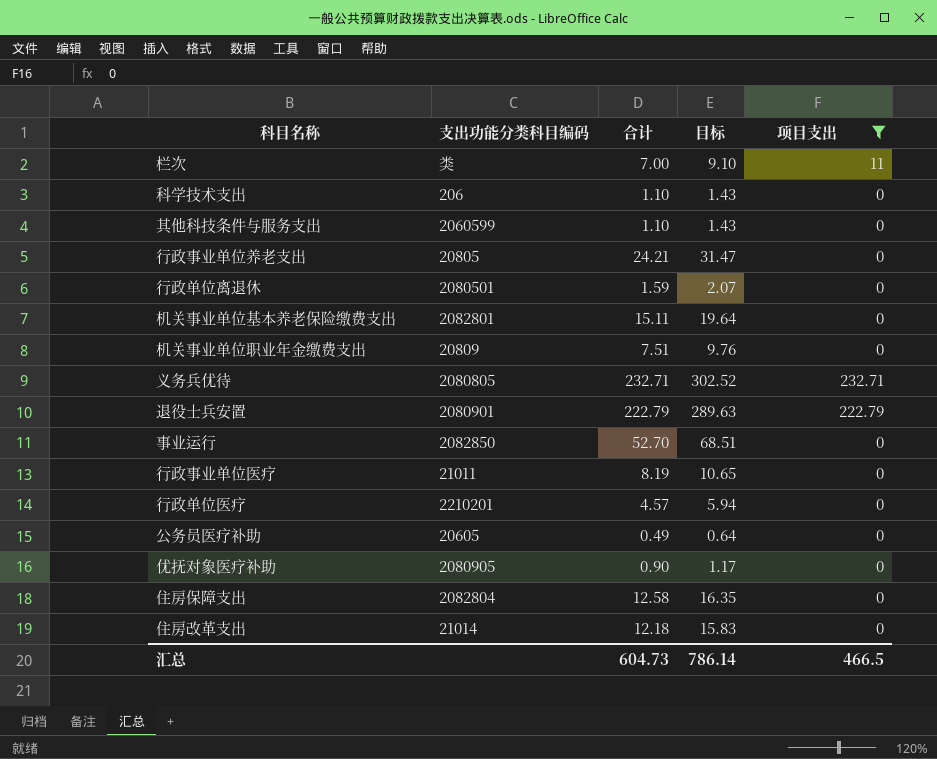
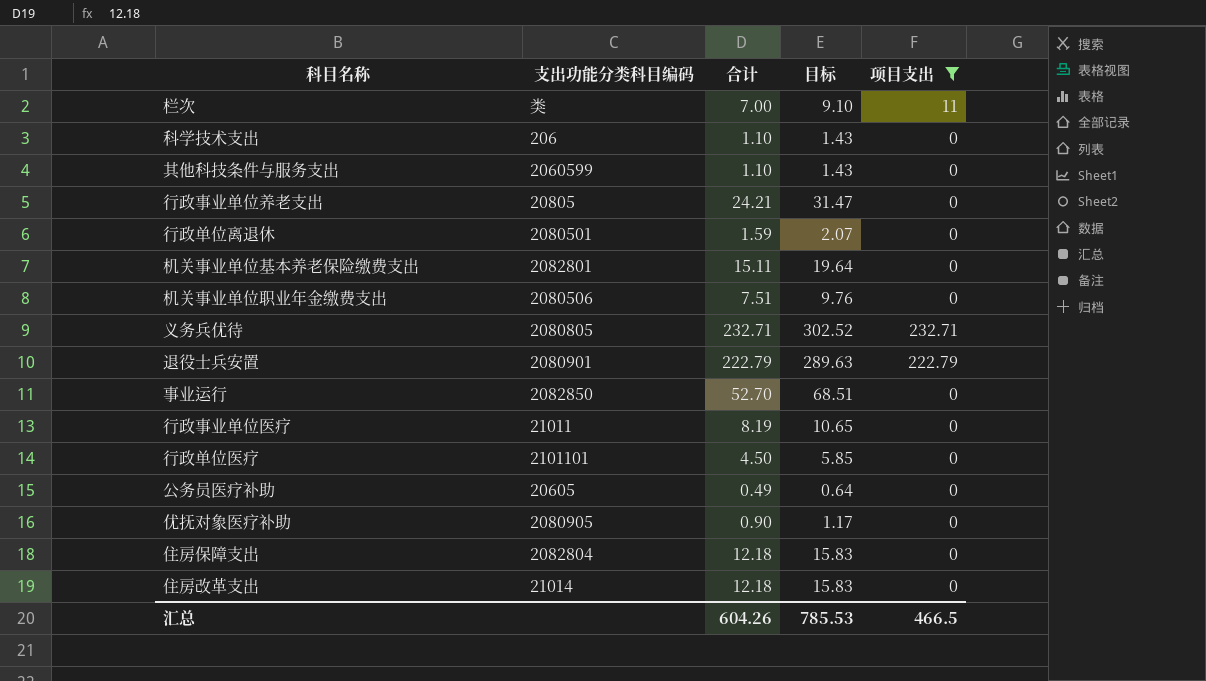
机关事业单位职业年金缴费支出 | 支出功能分类科目编码: 20809 -> 2080506
行政单位医疗 | 支出功能分类科目编码: 2210201 -> 2101101
行政单位医疗 | 合计: 4.57 -> 4.50
行政单位医疗 | 目标: 5.94 -> 5.85
住房保障支出 | 合计: 12.58 -> 12.18
住房保障支出 | 目标: 16.35 -> 15.83
汇总 | 合计: 604.73 -> 604.26
汇总 | 目标: 786.14 -> 785.53

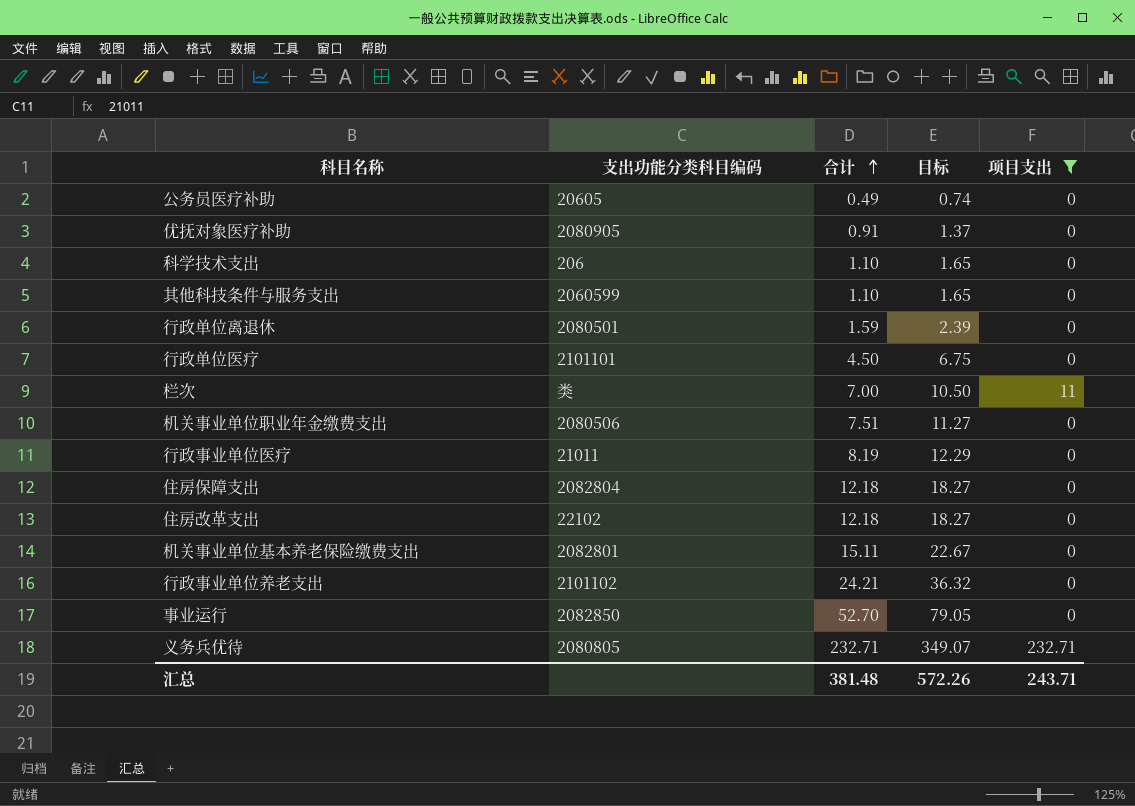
row order: none -> 合计 ascending
column 目标 | formula: [合计] * 1.3 -> [合计] * 1.5
row 退役士兵安置: 2080901 | 222.79 | 289.63 | 222.79 -> none
优抚对象医疗补助 | 合计: 0.90 -> 0.91
住房改革支出 | 支出功能分类科目编码: 21014 -> 22102
行政事业单位养老支出 | 支出功能分类科目编码: 20805 -> 2101102
汇总 | 合计: 604.26 -> 381.48
汇总 | 目标: 785.53 -> 572.26
汇总 | 项目支出: 466.5 -> 243.71

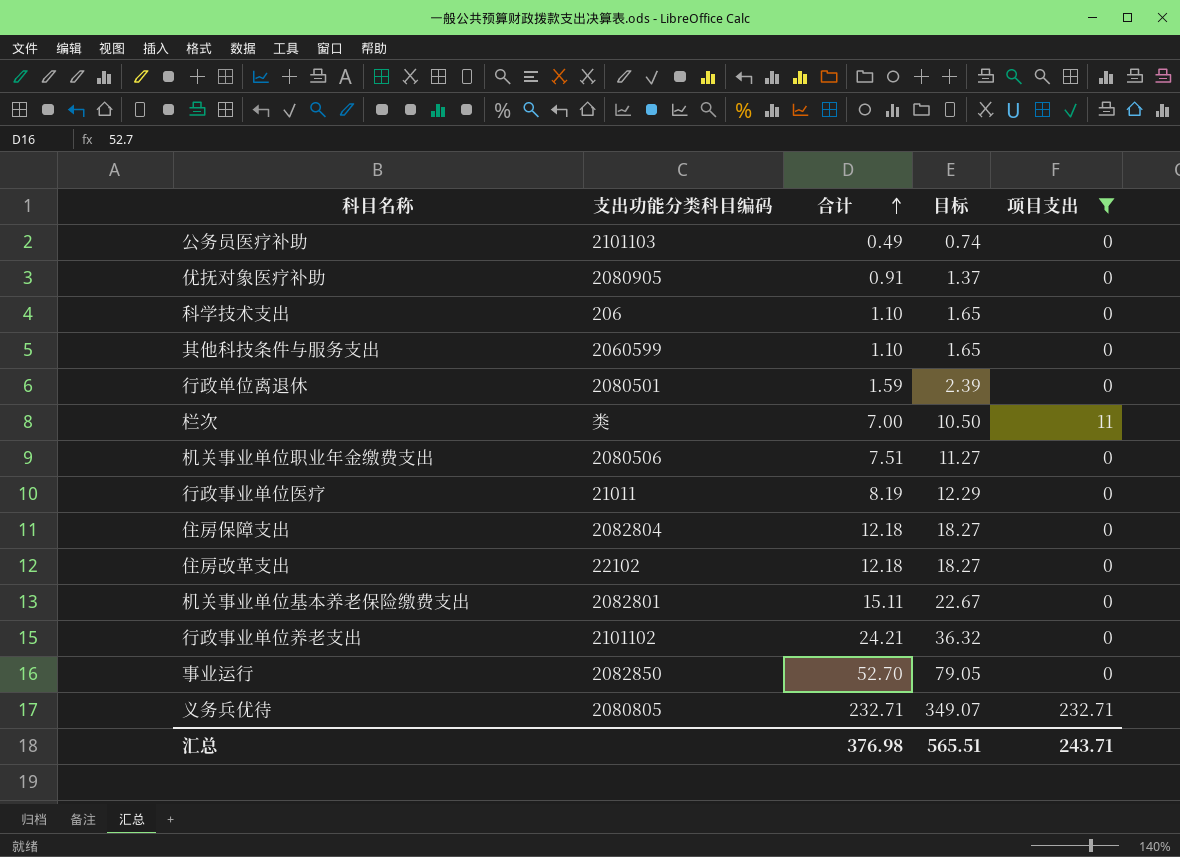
row 行政单位医疗: 2101101 | 4.50 | 6.75 | 0 -> none
公务员医疗补助 | 支出功能分类科目编码: 20605 -> 2101103
汇总 | 合计: 381.48 -> 376.98
汇总 | 目标: 572.26 -> 565.51

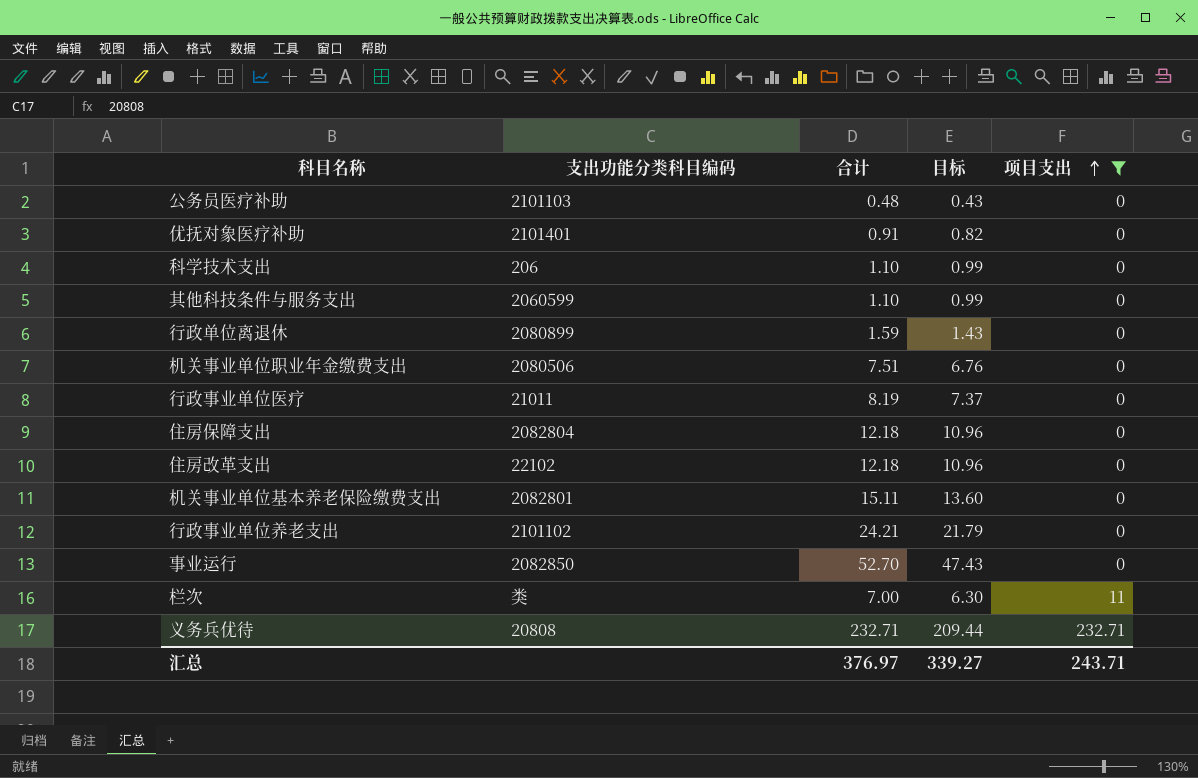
row order: 合计 ascending -> 项目支出 ascending
column 目标 | formula: [合计] * 1.5 -> [合计] * 0.9
公务员医疗补助 | 合计: 0.49 -> 0.48
优抚对象医疗补助 | 支出功能分类科目编码: 2080905 -> 2101401
行政单位离退休 | 支出功能分类科目编码: 2080501 -> 2080899
义务兵优待 | 支出功能分类科目编码: 2080805 -> 20808
汇总 | 合计: 376.98 -> 376.97
汇总 | 目标: 565.51 -> 339.27

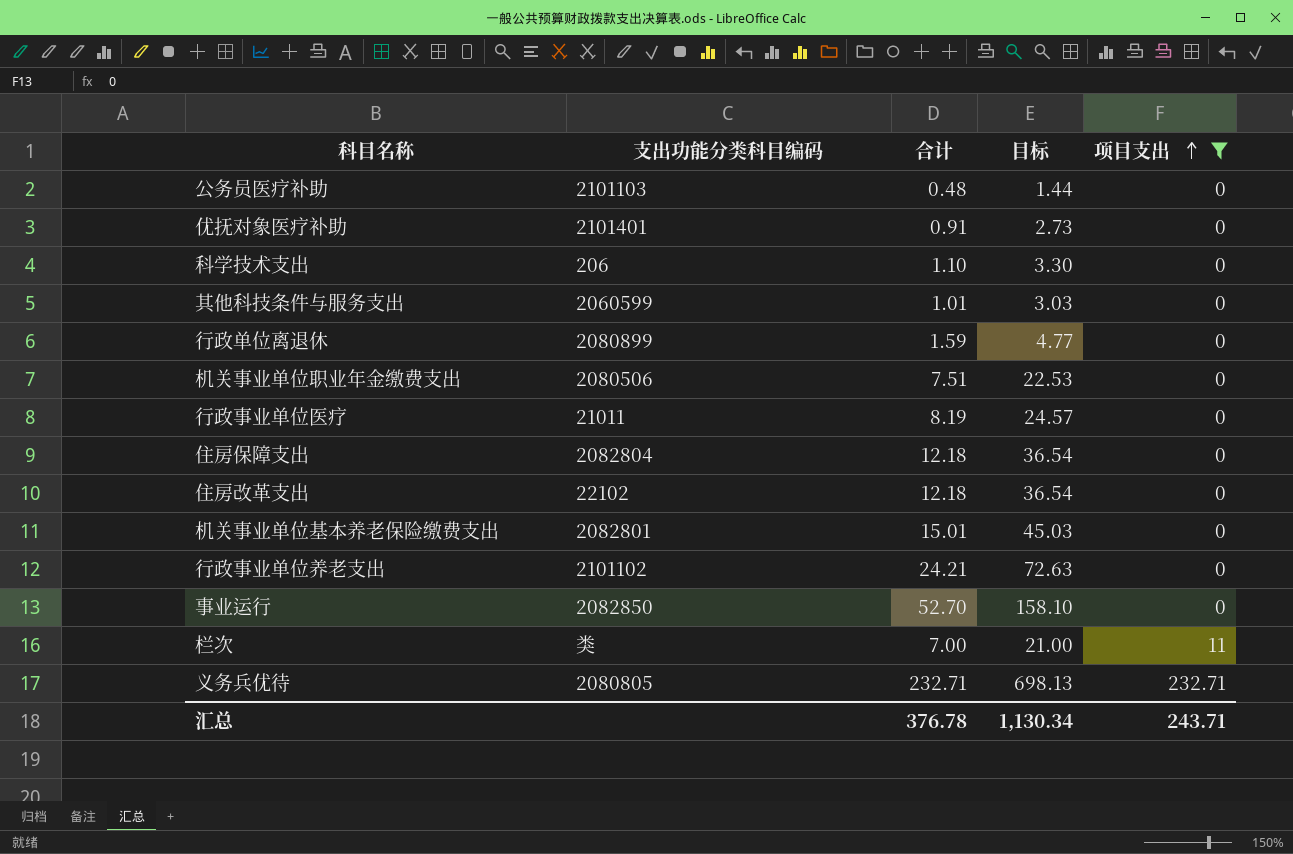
column 目标 | formula: [合计] * 0.9 -> [合计] * 3
其他科技条件与服务支出 | 合计: 1.10 -> 1.01
机关事业单位基本养老保险缴费支出 | 合计: 15.11 -> 15.01
义务兵优待 | 支出功能分类科目编码: 20808 -> 2080805
汇总 | 合计: 376.97 -> 376.78
汇总 | 目标: 339.27 -> 1,130.34

